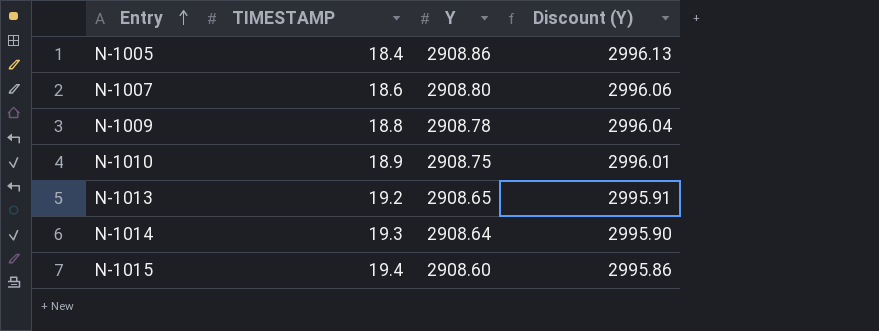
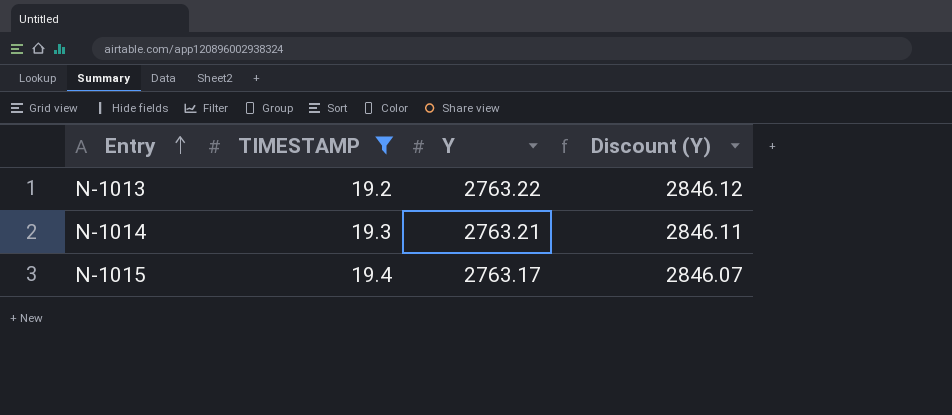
filter: none -> TIMESTAMP >= 19.2
N-1013 | Y: 2908.65 -> 2763.22
N-1013 | Discount (Y): 2995.91 -> 2846.12
N-1014 | Y: 2908.64 -> 2763.21
N-1014 | Discount (Y): 2995.90 -> 2846.11
N-1015 | Y: 2908.60 -> 2763.17
N-1015 | Discount (Y): 2995.86 -> 2846.07

